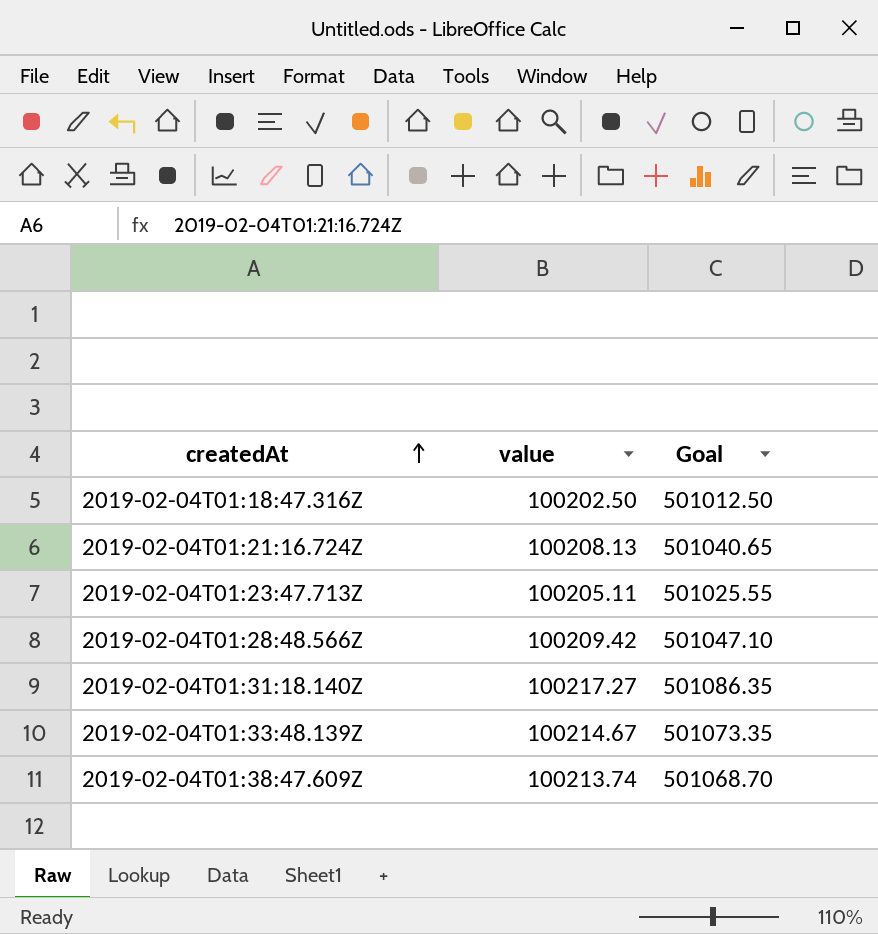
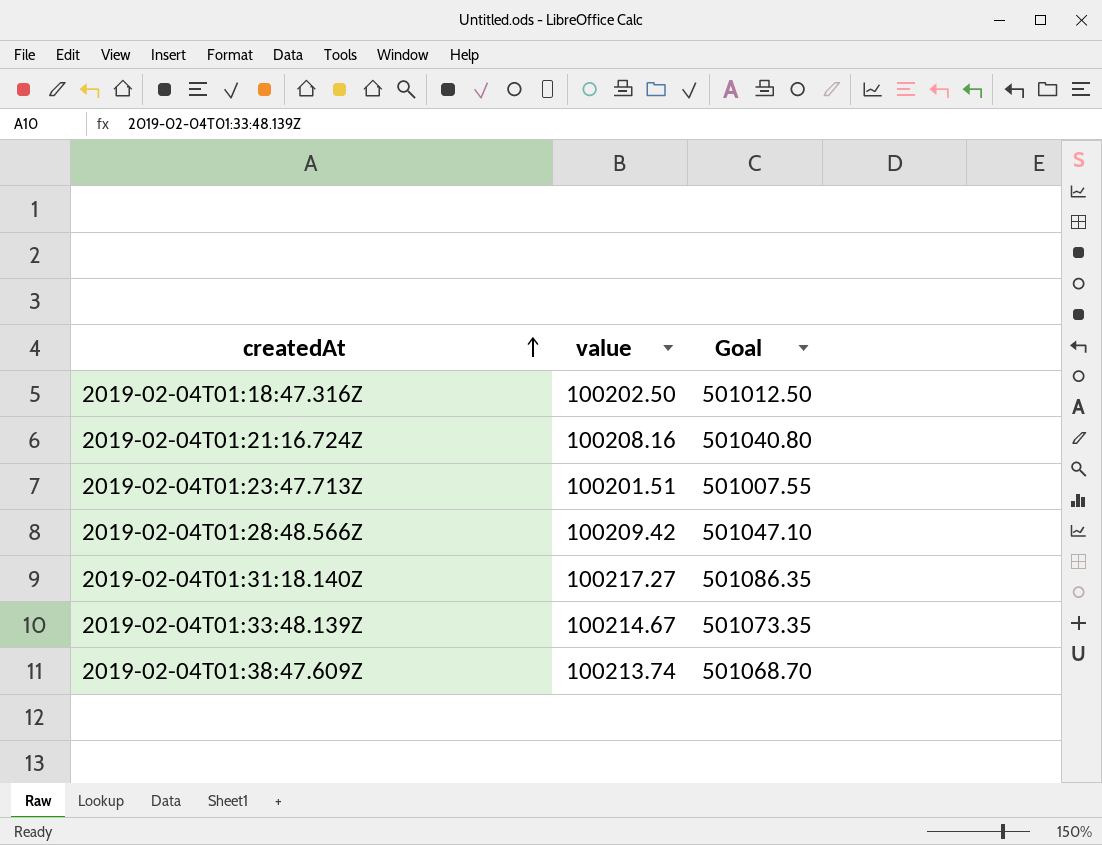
2019-02-04T01:21:16.724Z | value: 100208.13 -> 100208.16
2019-02-04T01:21:16.724Z | Goal: 501040.65 -> 501040.80
2019-02-04T01:23:47.713Z | value: 100205.11 -> 100201.51
2019-02-04T01:23:47.713Z | Goal: 501025.55 -> 501007.55

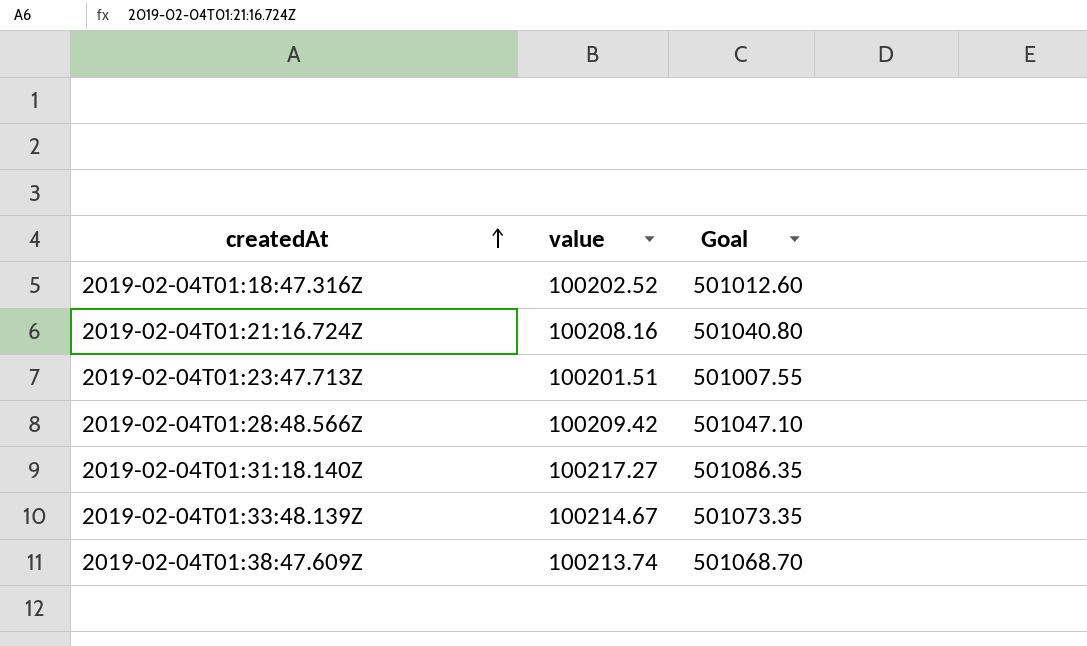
2019-02-04T01:18:47.316Z | value: 100202.50 -> 100202.52
2019-02-04T01:18:47.316Z | Goal: 501012.50 -> 501012.60

